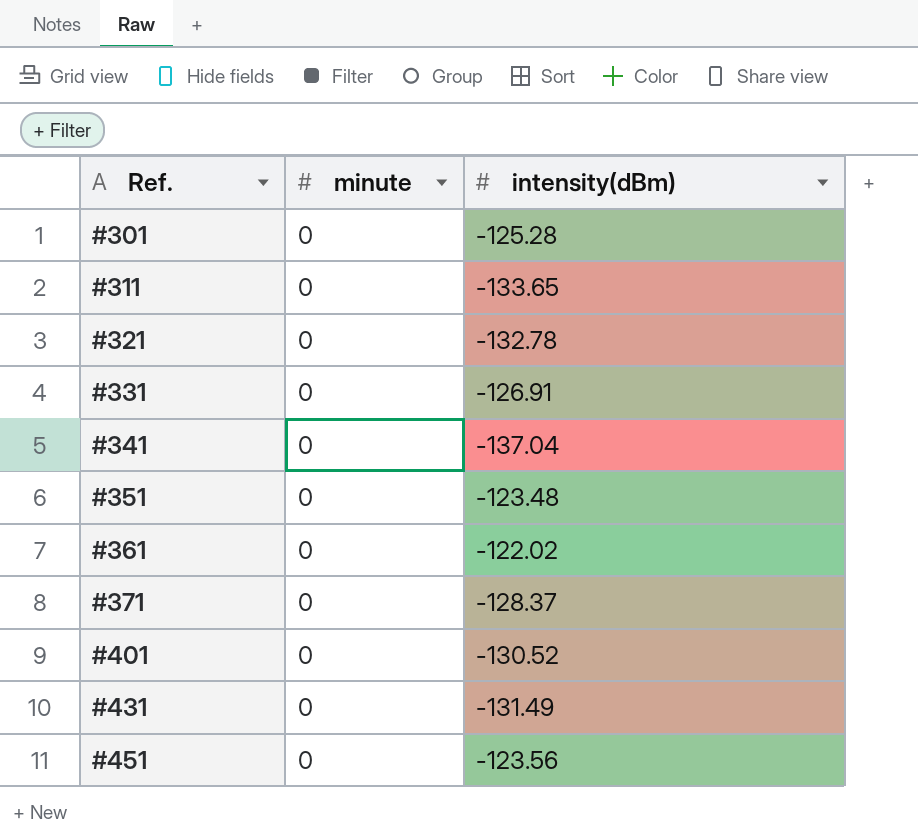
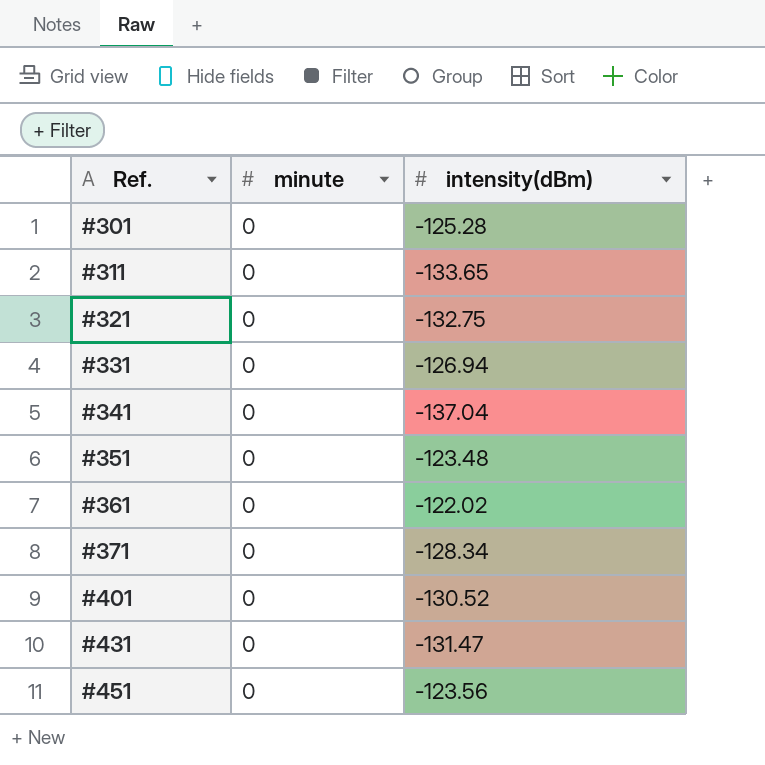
#321 | intensity(dBm): -132.78 -> -132.75
#331 | intensity(dBm): -126.91 -> -126.94
#371 | intensity(dBm): -128.37 -> -128.34
#431 | intensity(dBm): -131.49 -> -131.47

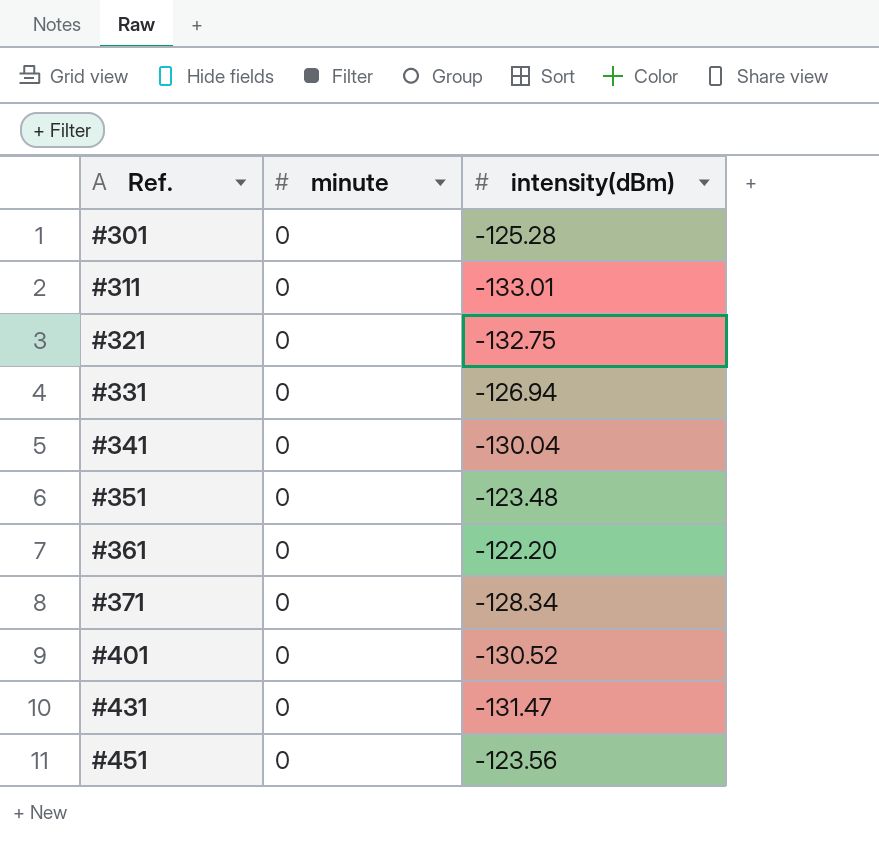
#311 | intensity(dBm): -133.65 -> -133.01
#341 | intensity(dBm): -137.04 -> -130.04
#361 | intensity(dBm): -122.02 -> -122.20

